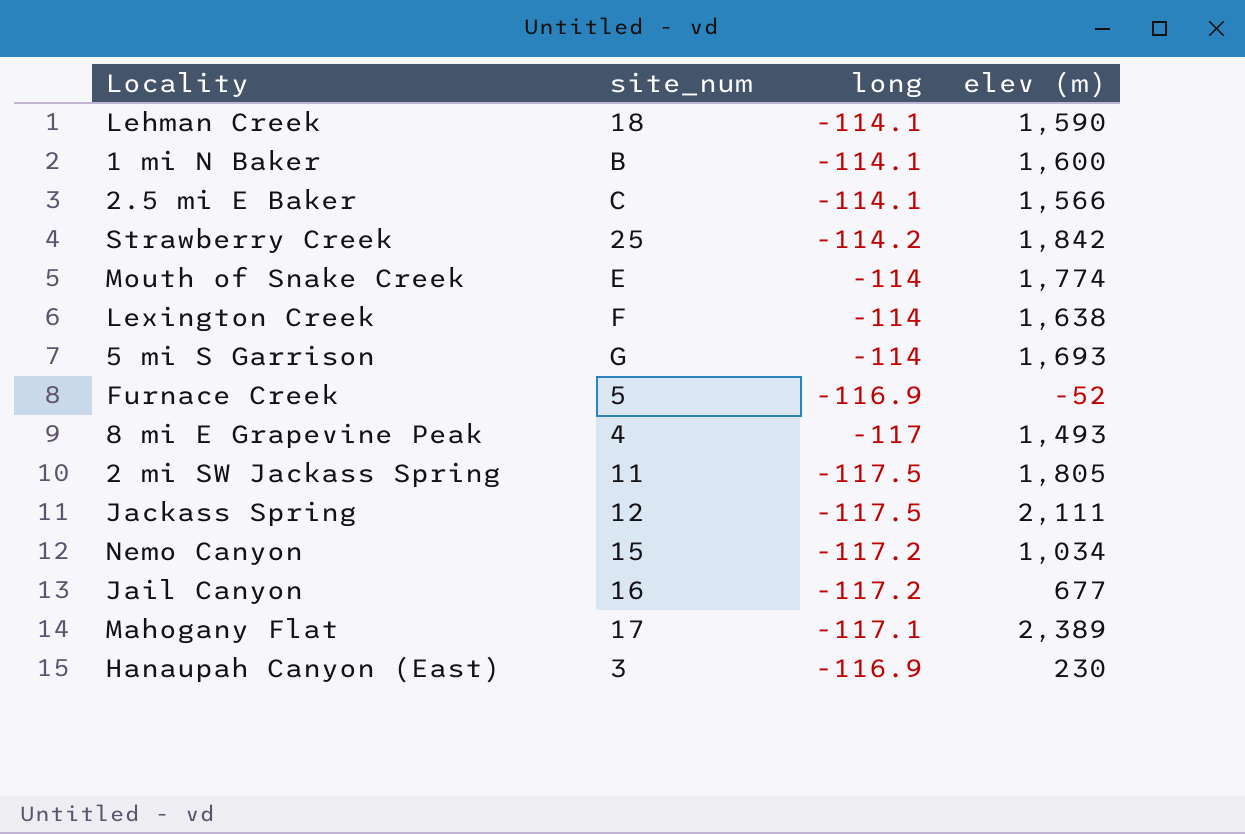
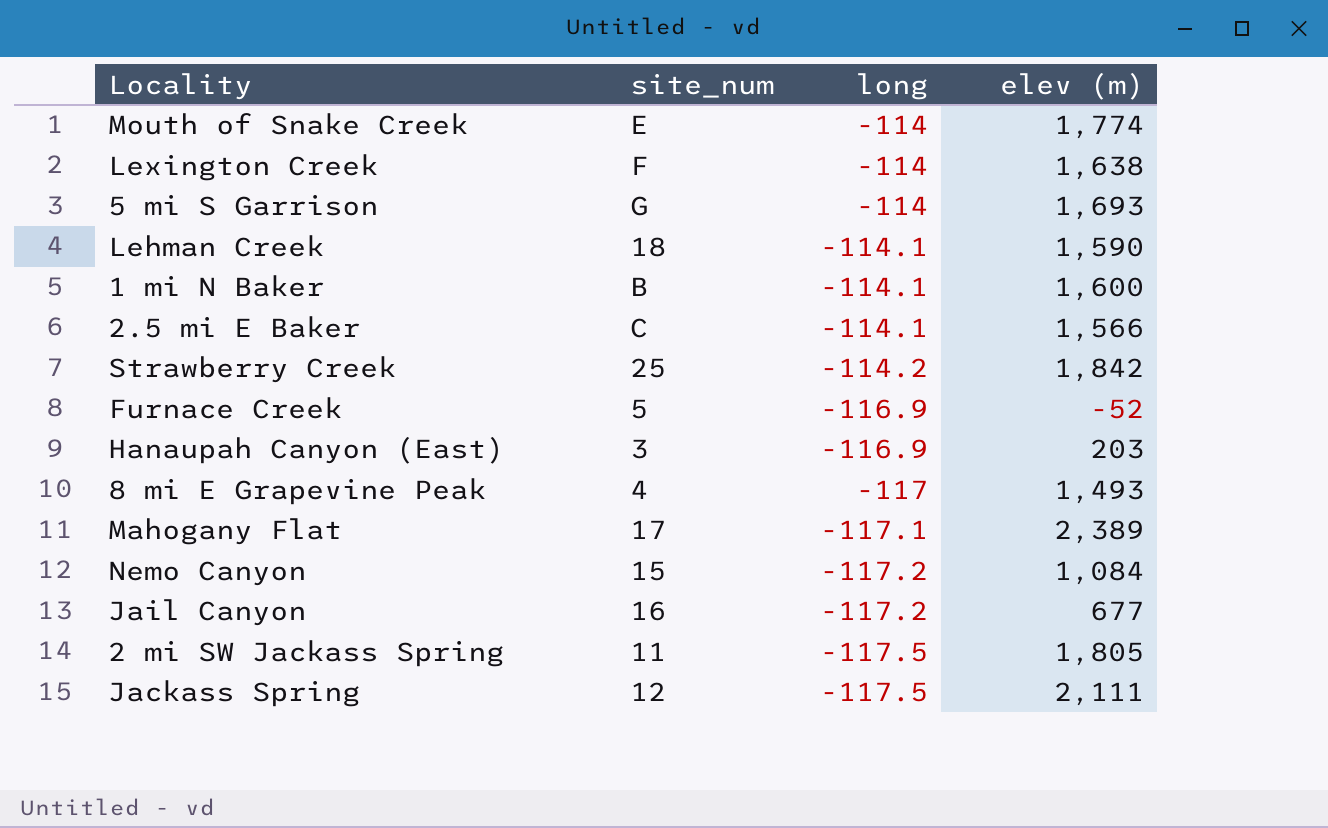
row order: none -> long descending
Hanaupah Canyon (East) | elev (m): 230 -> 203
Nemo Canyon | elev (m): 1,034 -> 1,084

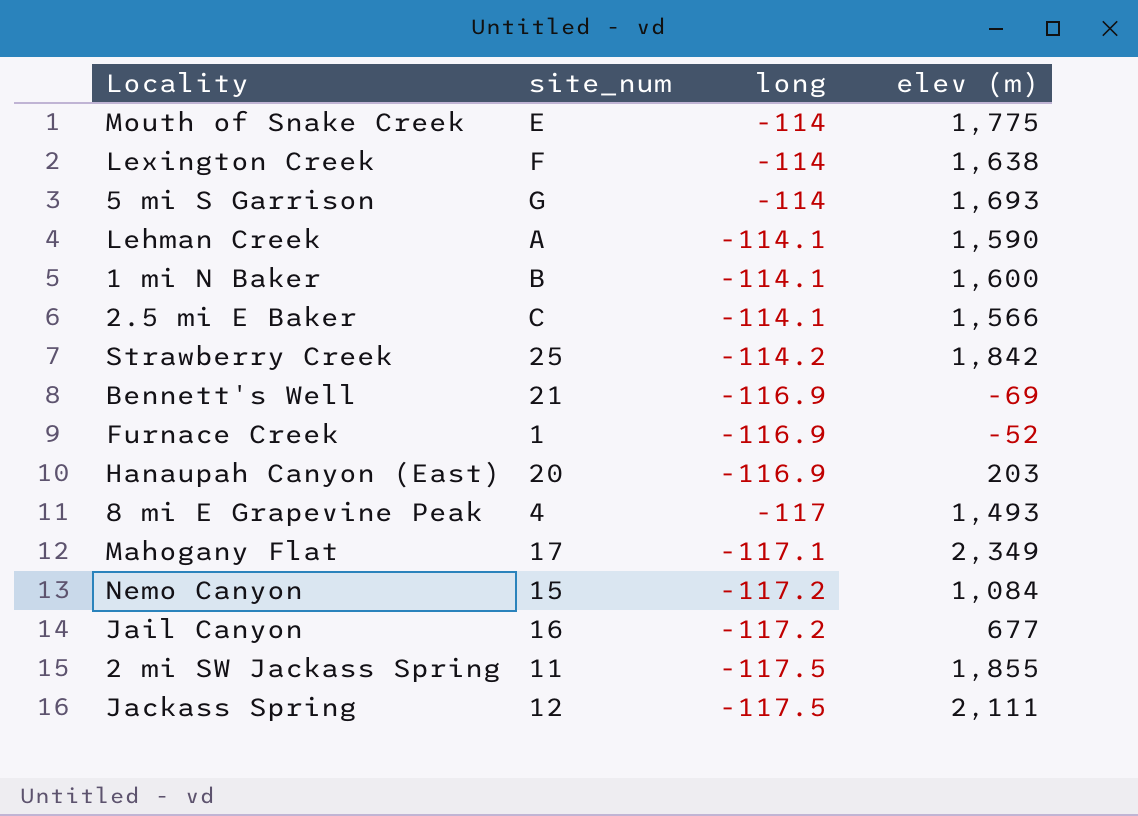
Mouth of Snake Creek | elev (m): 1,774 -> 1,775
Lehman Creek | site_num: 18 -> A
row Bennett's Well: none -> 21 | -116.9 | -69
Furnace Creek | site_num: 5 -> 1
Hanaupah Canyon (East) | site_num: 3 -> 20
Mahogany Flat | elev (m): 2,389 -> 2,349
2 mi SW Jackass Spring | elev (m): 1,805 -> 1,855

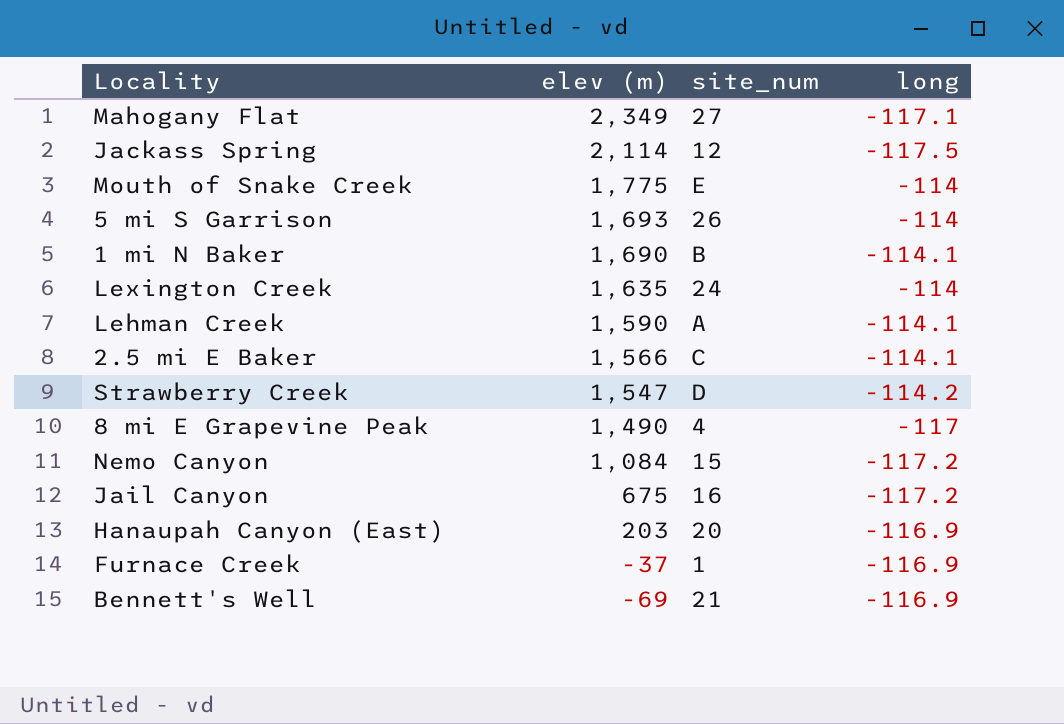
row order: long descending -> elev (m) descending
column elev (m) | position: 4 -> 2
row 2 mi SW Jackass Spring: 11 | -117.5 | 1,855 -> none
Mahogany Flat | site_num: 17 -> 27
Jackass Spring | elev (m): 2,111 -> 2,114
5 mi S Garrison | site_num: G -> 26
1 mi N Baker | elev (m): 1,600 -> 1,690
Lexington Creek | elev (m): 1,638 -> 1,635
Lexington Creek | site_num: F -> 24
Strawberry Creek | elev (m): 1,842 -> 1,547
Strawberry Creek | site_num: 25 -> D
8 mi E Grapevine Peak | elev (m): 1,493 -> 1,490
Jail Canyon | elev (m): 677 -> 675
Furnace Creek | elev (m): -52 -> -37

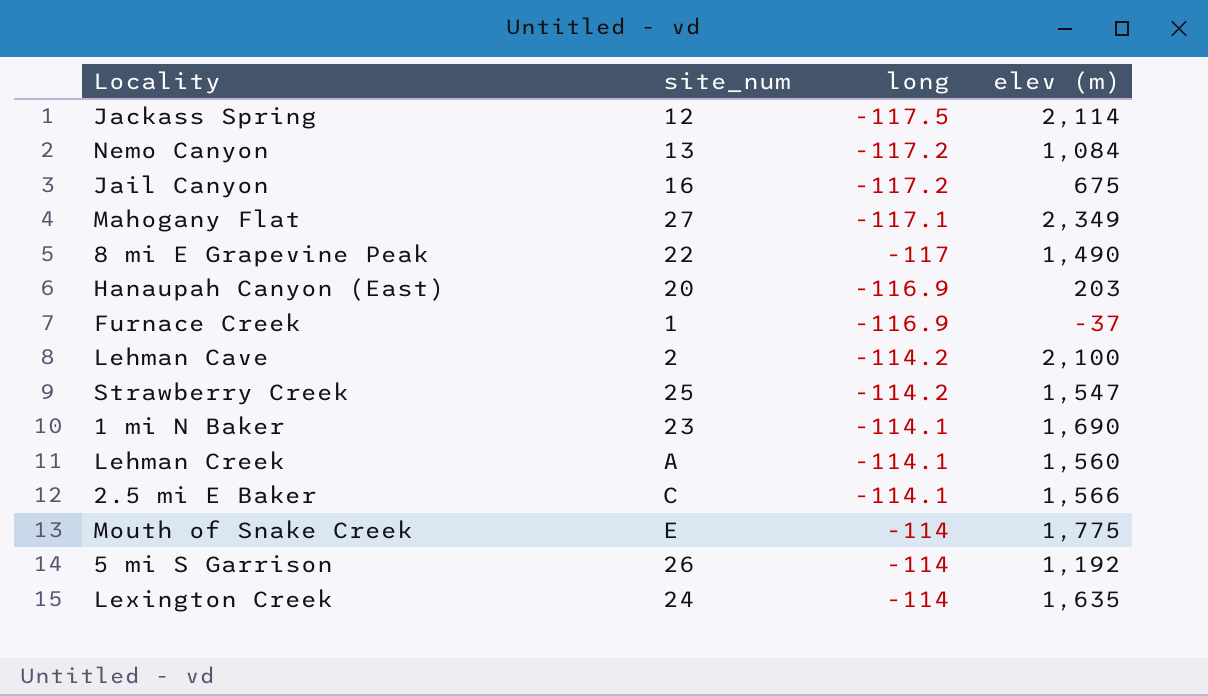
row order: elev (m) descending -> long ascending
column elev (m) | position: 2 -> 4
row Bennett's Well: -69 | 21 | -116.9 -> none
Nemo Canyon | site_num: 15 -> 13
8 mi E Grapevine Peak | site_num: 4 -> 22
row Lehman Cave: none -> 2 | -114.2 | 2,100
Strawberry Creek | site_num: D -> 25
1 mi N Baker | site_num: B -> 23
Lehman Creek | elev (m): 1,590 -> 1,560
5 mi S Garrison | elev (m): 1,693 -> 1,192

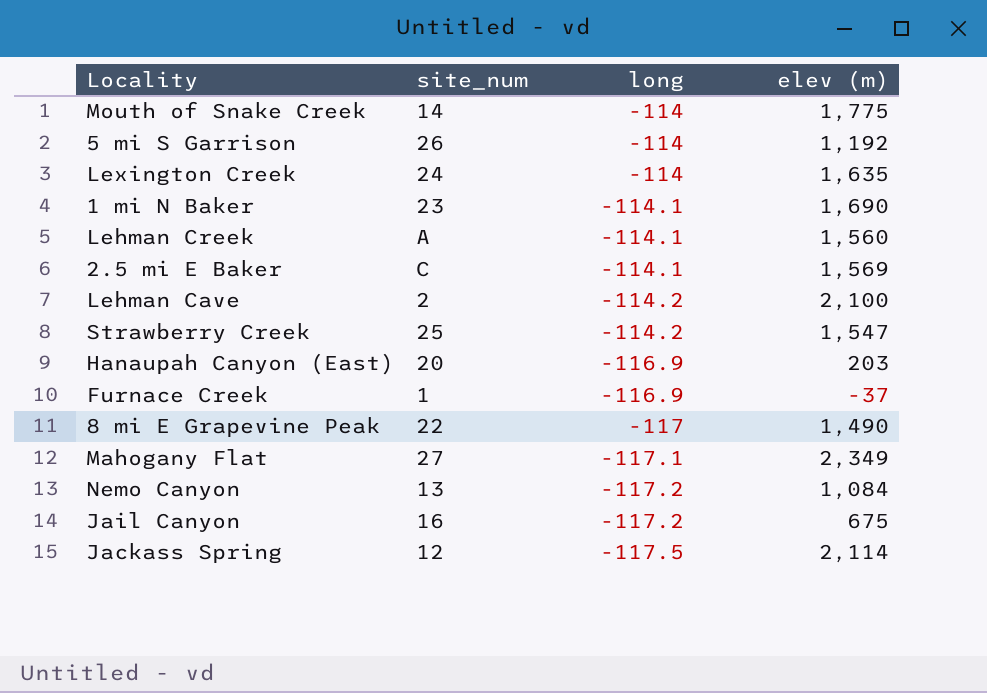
row order: long ascending -> long descending
Mouth of Snake Creek | site_num: E -> 14
2.5 mi E Baker | elev (m): 1,566 -> 1,569

